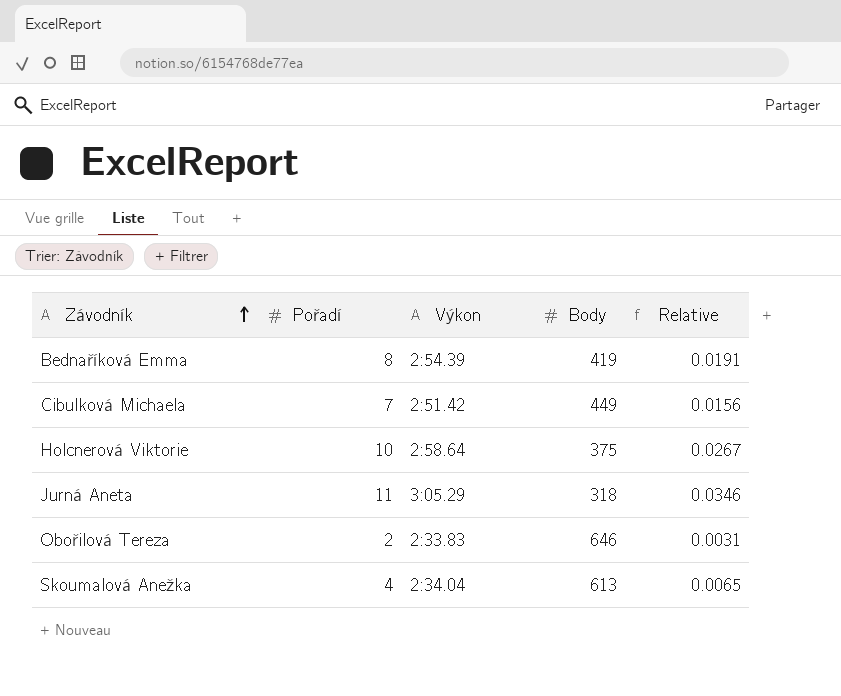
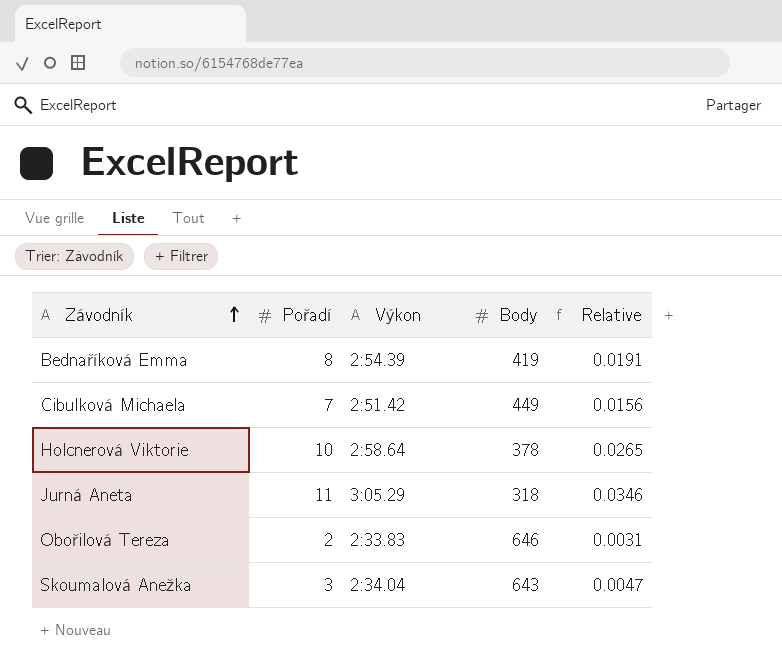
Holcnerová Viktorie | Body: 375 -> 378
Holcnerová Viktorie | Relative: 0.0267 -> 0.0265
Skoumalová Anežka | Pořadí: 4 -> 3
Skoumalová Anežka | Body: 613 -> 643
Skoumalová Anežka | Relative: 0.0065 -> 0.0047

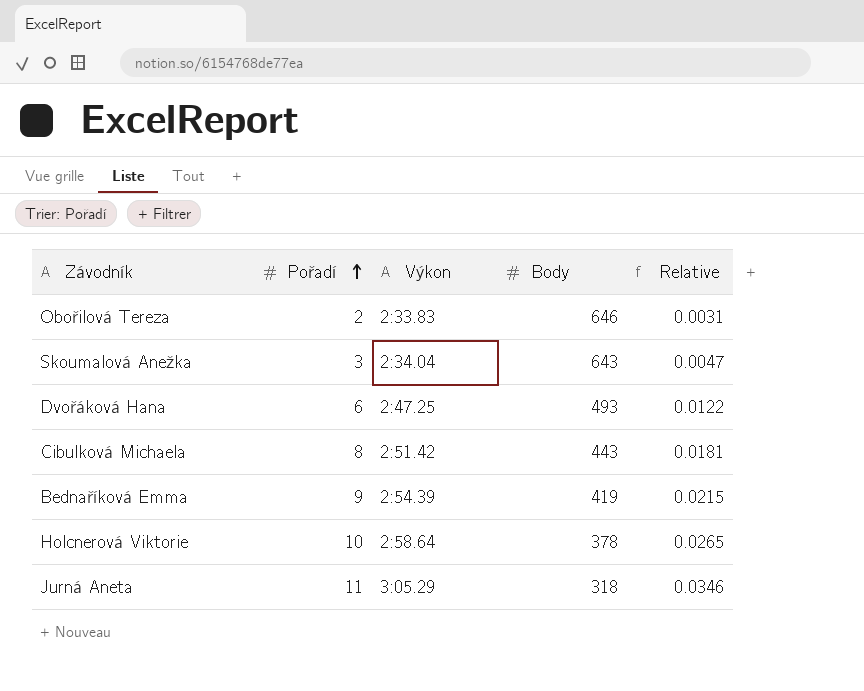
row order: Závodník ascending -> Pořadí ascending
row Dvořáková Hana: none -> 6 | 2:47.25 | 493 | 0.0122
Cibulková Michaela | Pořadí: 7 -> 8
Cibulková Michaela | Body: 449 -> 443
Cibulková Michaela | Relative: 0.0156 -> 0.0181
Bednaříková Emma | Pořadí: 8 -> 9
Bednaříková Emma | Relative: 0.0191 -> 0.0215

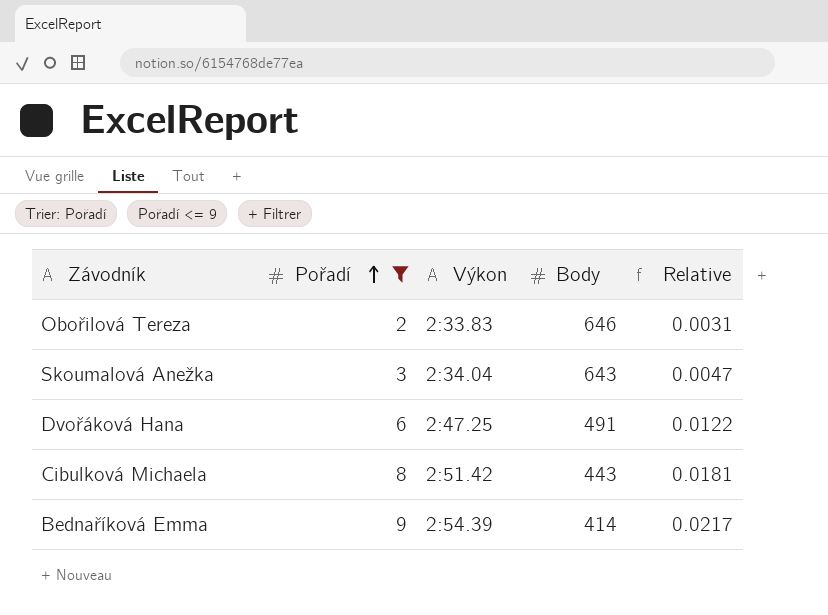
filter: none -> Pořadí <= 9
Dvořáková Hana | Body: 493 -> 491
Bednaříková Emma | Body: 419 -> 414
Bednaříková Emma | Relative: 0.0215 -> 0.0217

